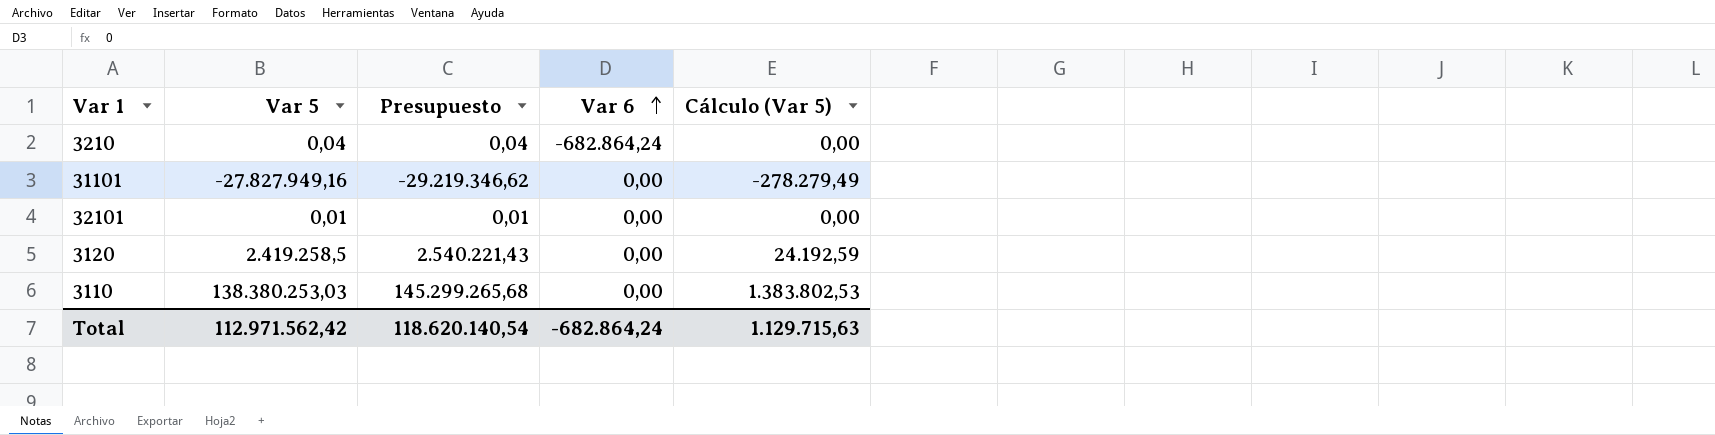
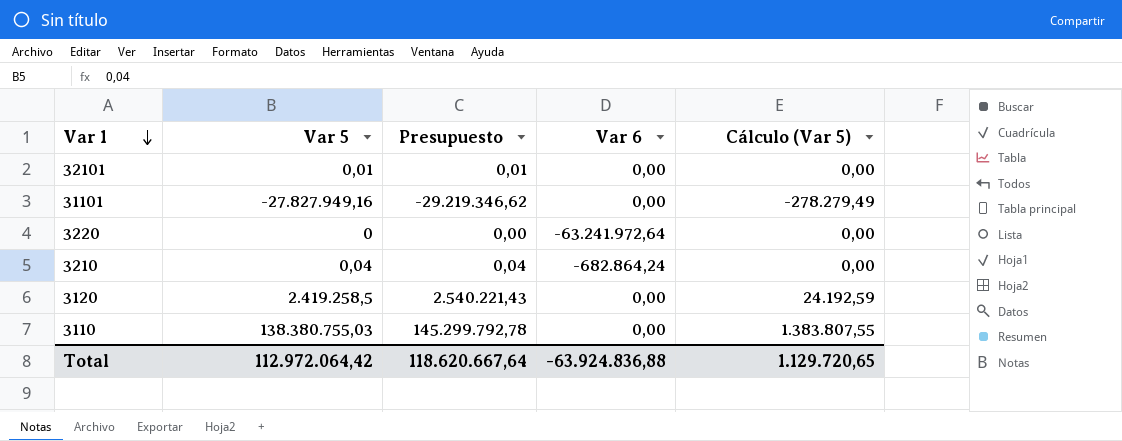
row order: Var 6 ascending -> Var 1 descending
row 3220: none -> 0 | 0,00 | -63.241.972,64 | 0,00
3110 | Var 5: 138.380.253,03 -> 138.380.755,03
3110 | Presupuesto: 145.299.265,68 -> 145.299.792,78
3110 | Cálculo (Var 5): 1.383.802,53 -> 1.383.807,55
Total | Var 5: 112.971.562,42 -> 112.972.064,42
Total | Presupuesto: 118.620.140,54 -> 118.620.667,64
Total | Var 6: -682.864,24 -> -63.924.836,88
Total | Cálculo (Var 5): 1.129.715,63 -> 1.129.720,65

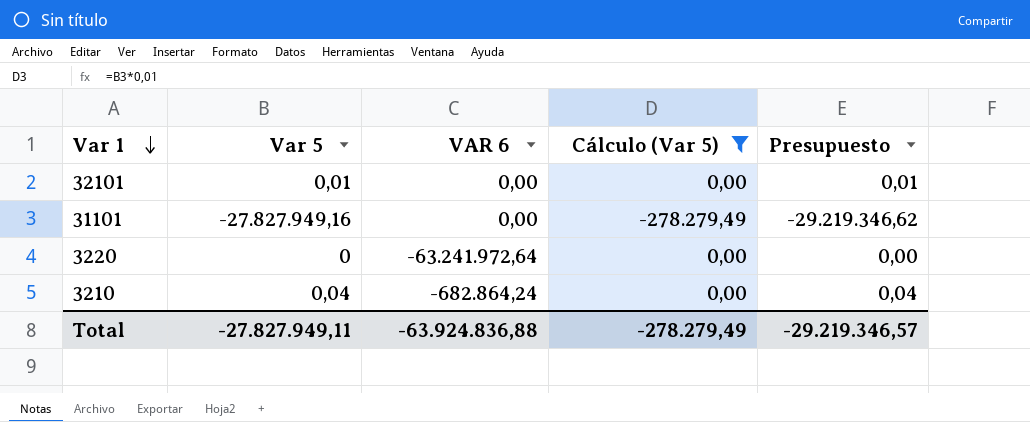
filter: none -> Cálculo (Var 5) <= 0,00
column name: Var 6 -> VAR 6
column Presupuesto | position: 3 -> 5
Total | Var 5: 112.972.064,42 -> -27.827.949,11
Total | Cálculo (Var 5): 1.129.720,65 -> -278.279,49
Total | Presupuesto: 118.620.667,64 -> -29.219.346,57

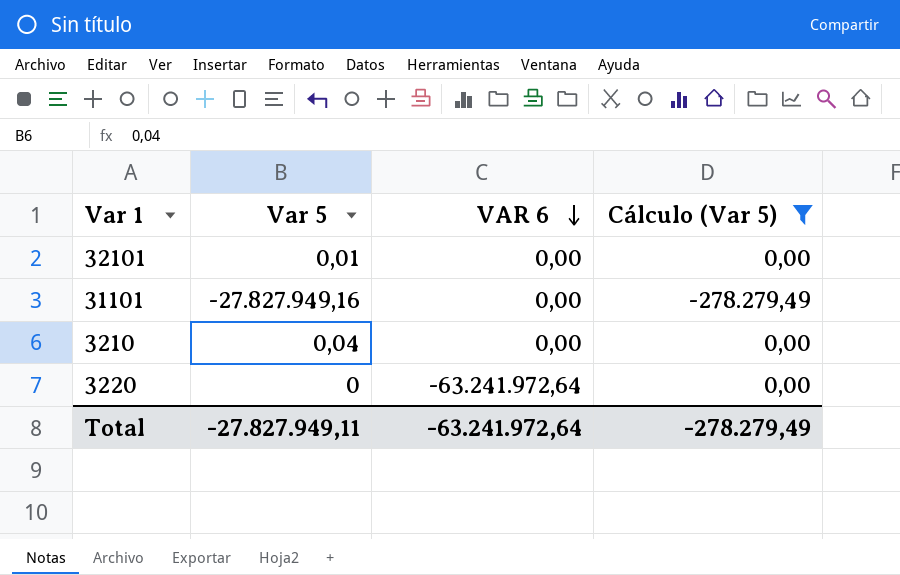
row order: Var 1 descending -> VAR 6 descending
column Presupuesto | formula: [Var 5] * 1,05 -> none
3210 | VAR 6: -682.864,24 -> 0,00
Total | VAR 6: -63.924.836,88 -> -63.241.972,64

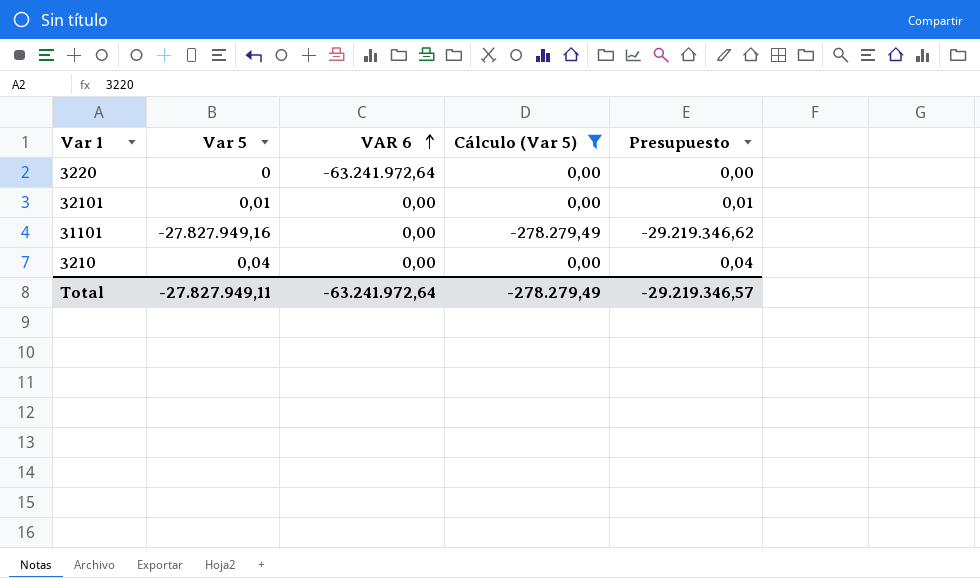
row order: VAR 6 descending -> VAR 6 ascending
column Presupuesto | formula: none -> [Var 5] * 1,05

